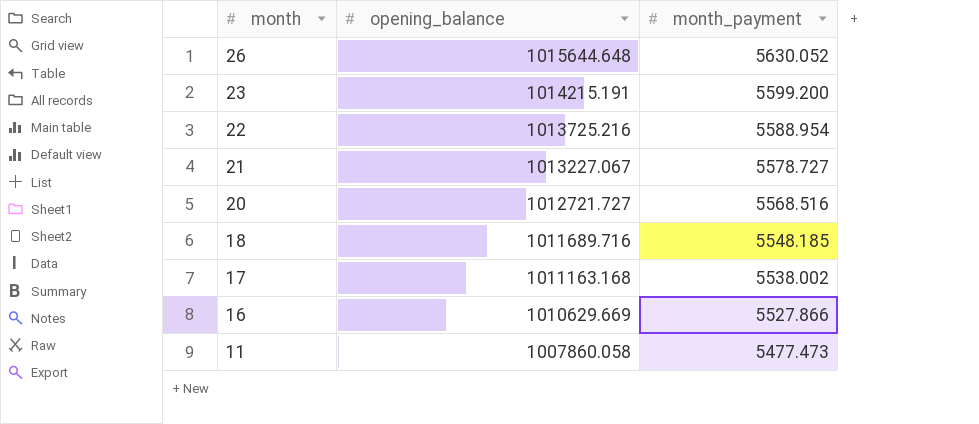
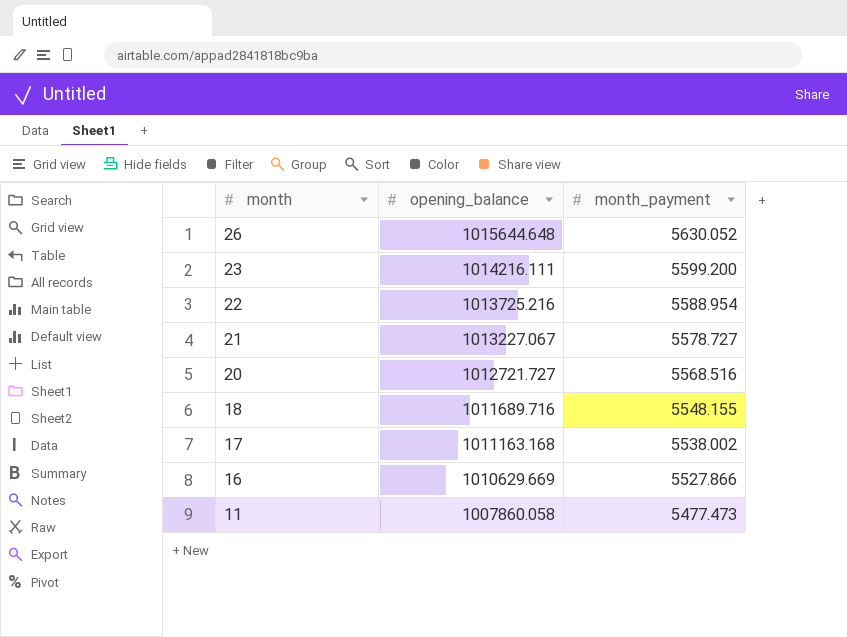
23 | opening_balance: 1014215.191 -> 1014216.111
18 | month_payment: 5548.185 -> 5548.155

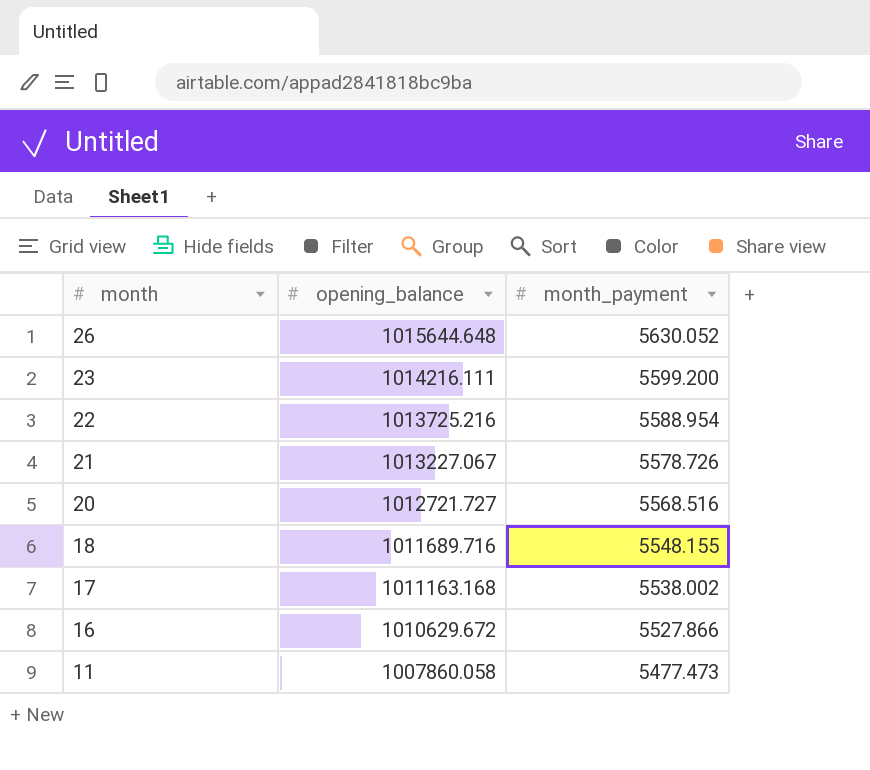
21 | month_payment: 5578.727 -> 5578.726
16 | opening_balance: 1010629.669 -> 1010629.672

